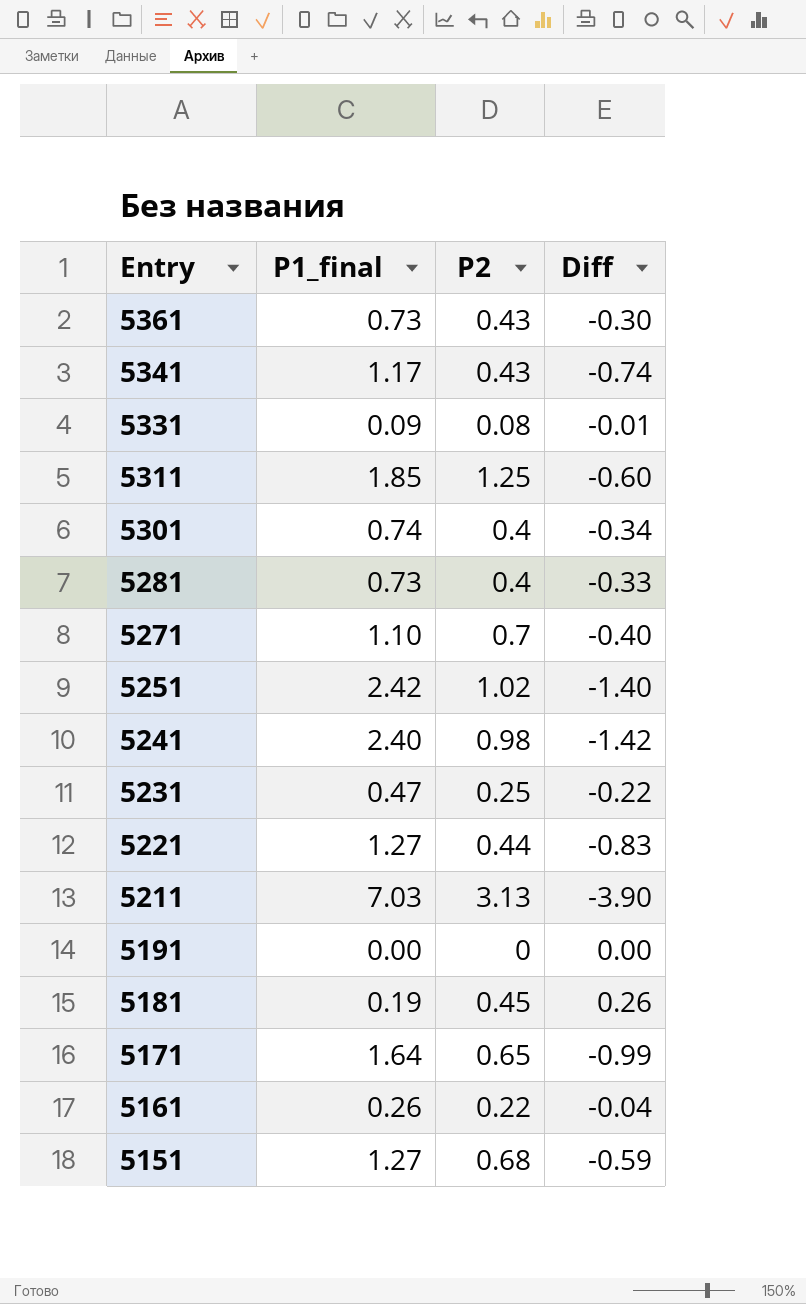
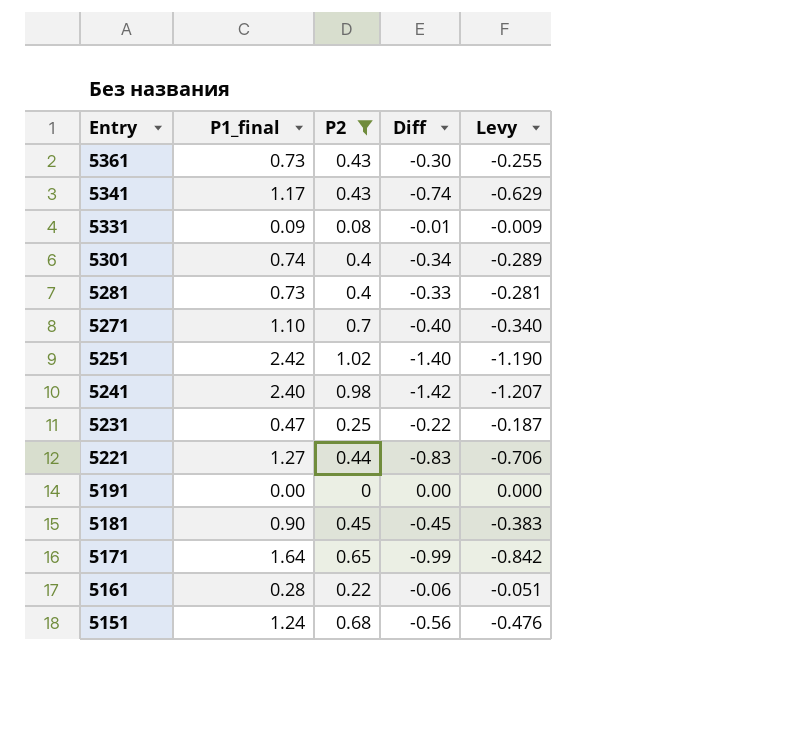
filter: none -> P2 <= 1.02
column Levy | formula: none -> [Diff] * 0.85
5181 | P1_final: 0.19 -> 0.90
5181 | Diff: 0.26 -> -0.45
5161 | P1_final: 0.26 -> 0.28
5161 | Diff: -0.04 -> -0.06
5151 | P1_final: 1.27 -> 1.24
5151 | Diff: -0.59 -> -0.56

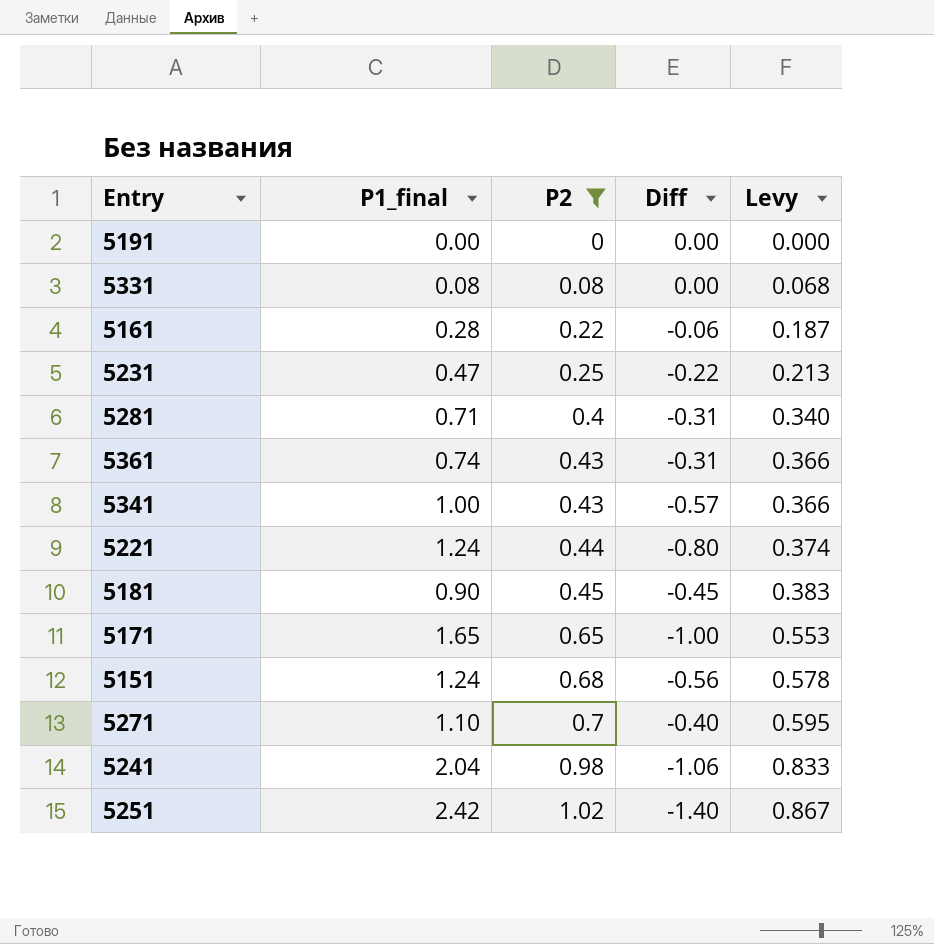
row order: Entry descending -> P2 ascending
column Levy | formula: [Diff] * 0.85 -> [P2] * 0.85
row 5301: 0.74 | 0.4 | -0.34 | -0.289 -> none
5331 | P1_final: 0.09 -> 0.08
5331 | Diff: -0.01 -> 0.00
5281 | P1_final: 0.73 -> 0.71
5281 | Diff: -0.33 -> -0.31
5361 | P1_final: 0.73 -> 0.74
5361 | Diff: -0.30 -> -0.31
5341 | P1_final: 1.17 -> 1.00
5341 | Diff: -0.74 -> -0.57
5221 | P1_final: 1.27 -> 1.24
5221 | Diff: -0.83 -> -0.80
5171 | P1_final: 1.64 -> 1.65
5171 | Diff: -0.99 -> -1.00
5241 | P1_final: 2.40 -> 2.04
5241 | Diff: -1.42 -> -1.06

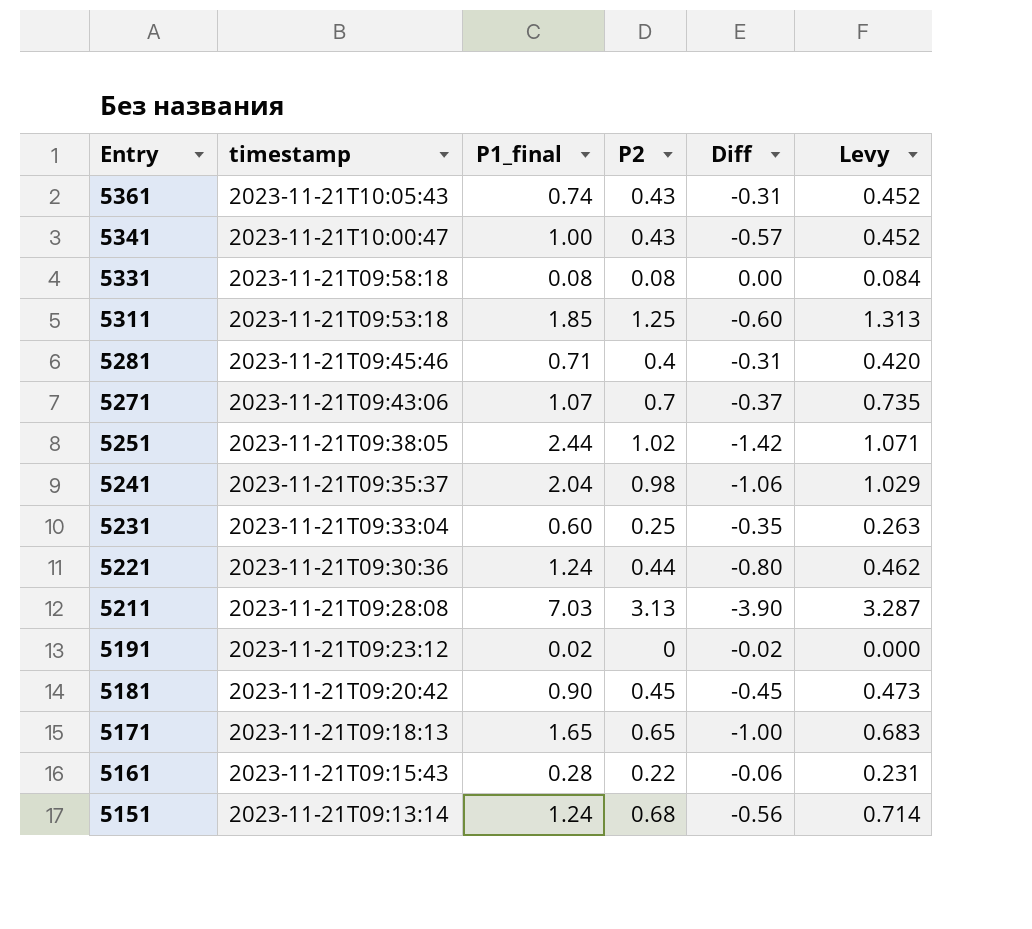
filter: P2 <= 1.02 -> none
row order: P2 ascending -> Entry descending
column timestamp | position: none -> 2
column Levy | formula: [P2] * 0.85 -> [P2] * 1.05
5271 | P1_final: 1.10 -> 1.07
5271 | Diff: -0.40 -> -0.37
5251 | P1_final: 2.42 -> 2.44
5251 | Diff: -1.40 -> -1.42
5231 | P1_final: 0.47 -> 0.60
5231 | Diff: -0.22 -> -0.35
5191 | P1_final: 0.00 -> 0.02
5191 | Diff: 0.00 -> -0.02

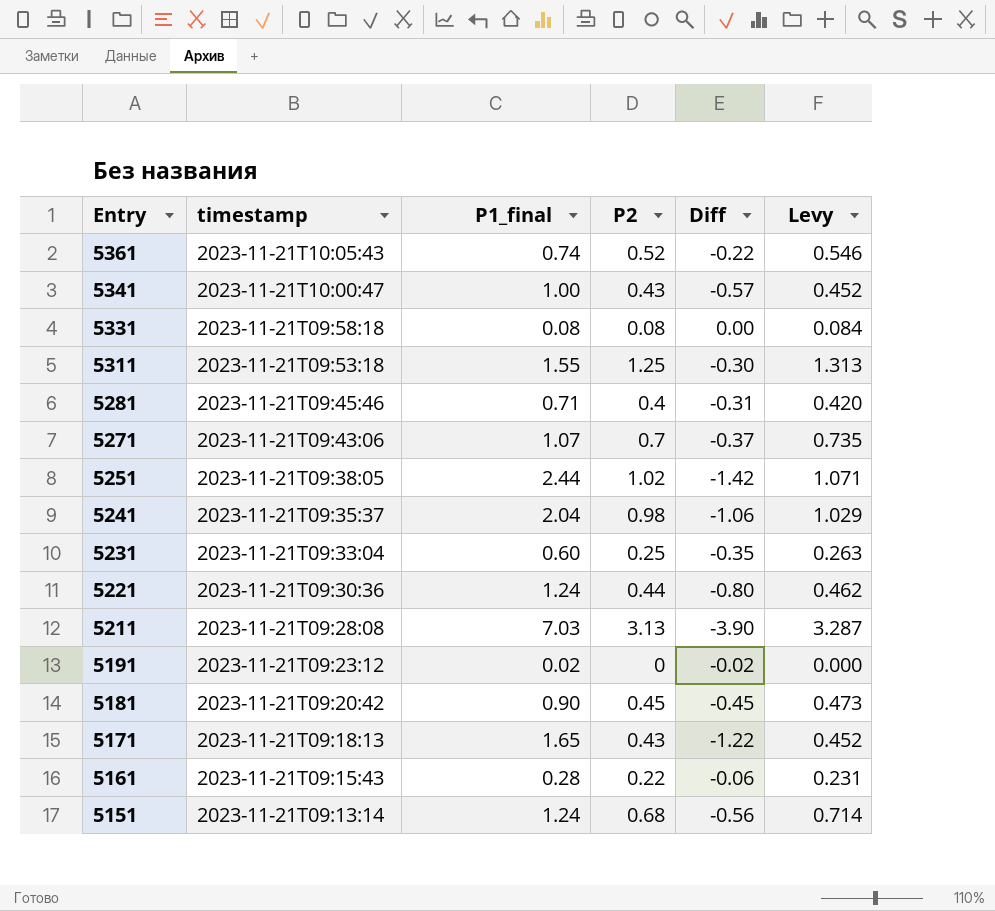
5361 | P2: 0.43 -> 0.52
5361 | Diff: -0.31 -> -0.22
5361 | Levy: 0.452 -> 0.546
5311 | P1_final: 1.85 -> 1.55
5311 | Diff: -0.60 -> -0.30
5171 | P2: 0.65 -> 0.43
5171 | Diff: -1.00 -> -1.22
5171 | Levy: 0.683 -> 0.452

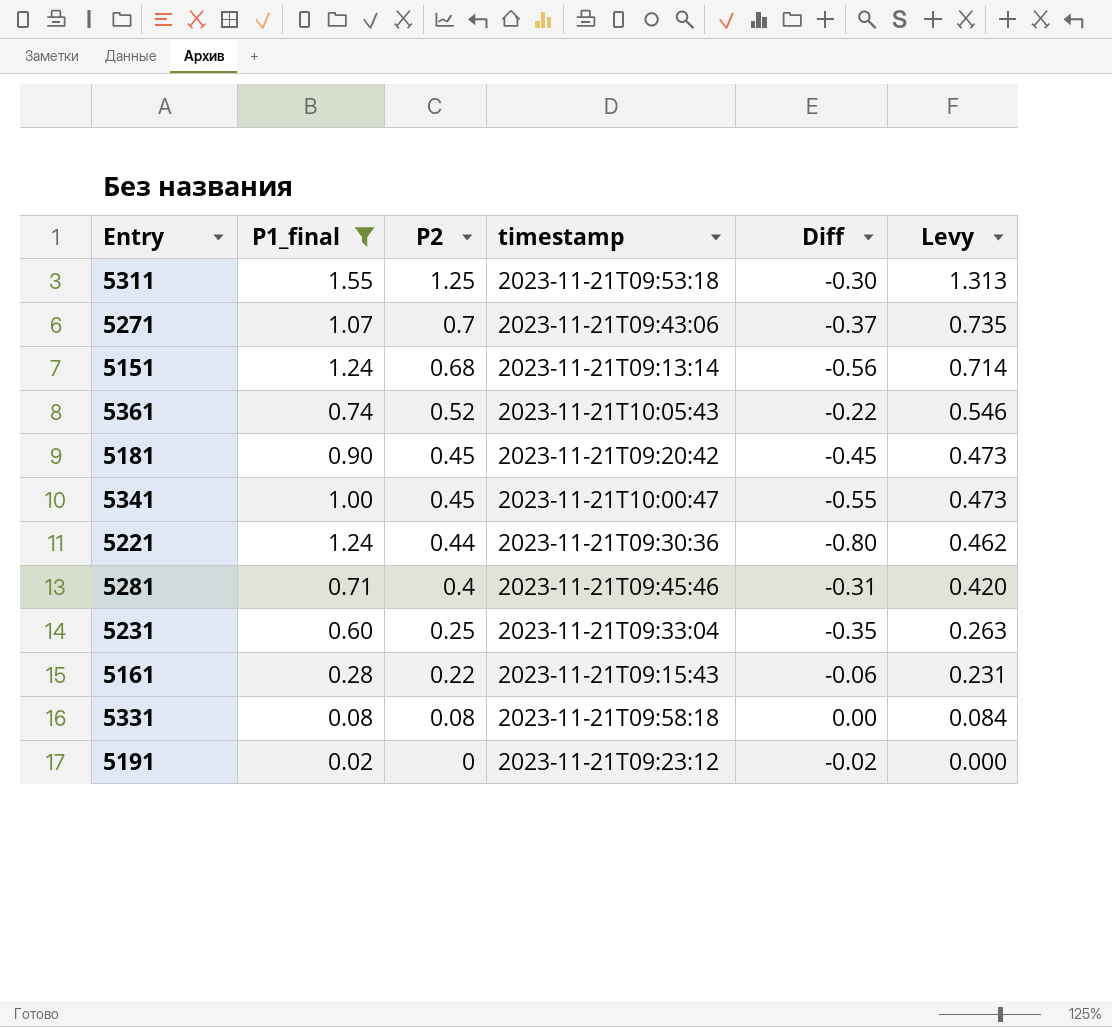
filter: none -> P1_final <= 1.55
row order: Entry descending -> P2 descending
column timestamp | position: 2 -> 4
5341 | P2: 0.43 -> 0.45
5341 | Diff: -0.57 -> -0.55
5341 | Levy: 0.452 -> 0.473

